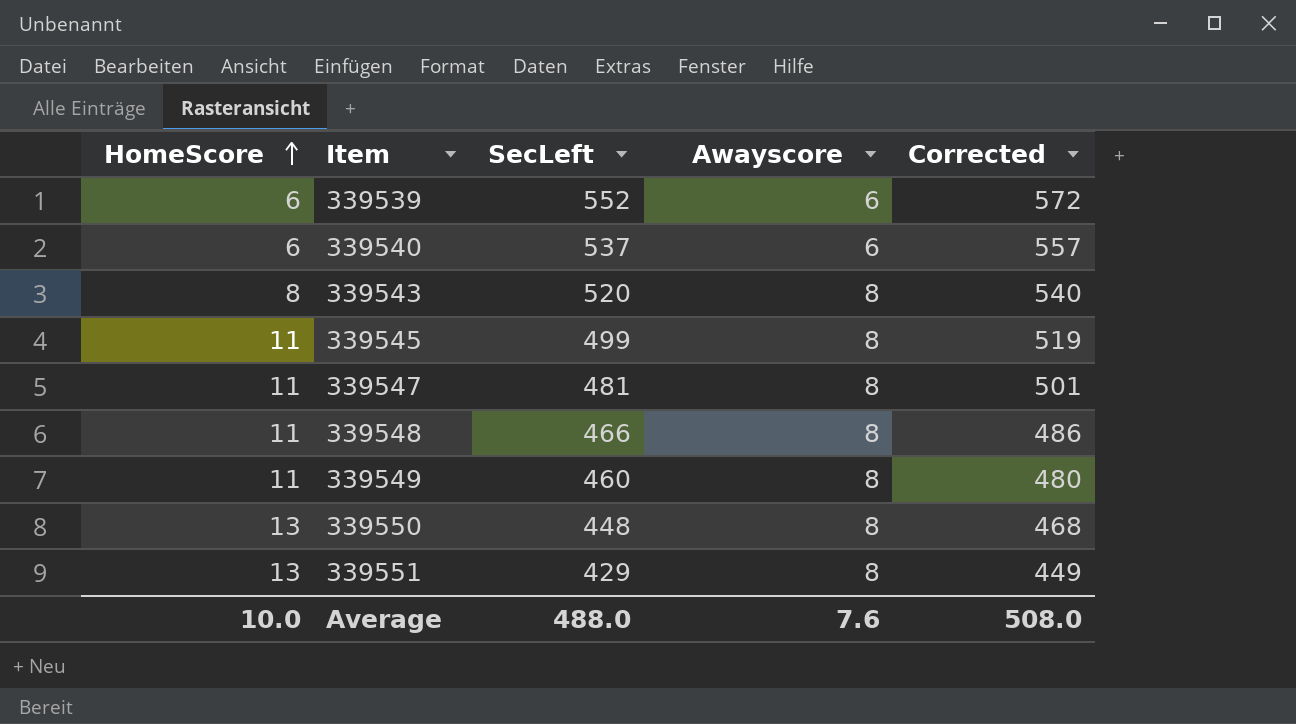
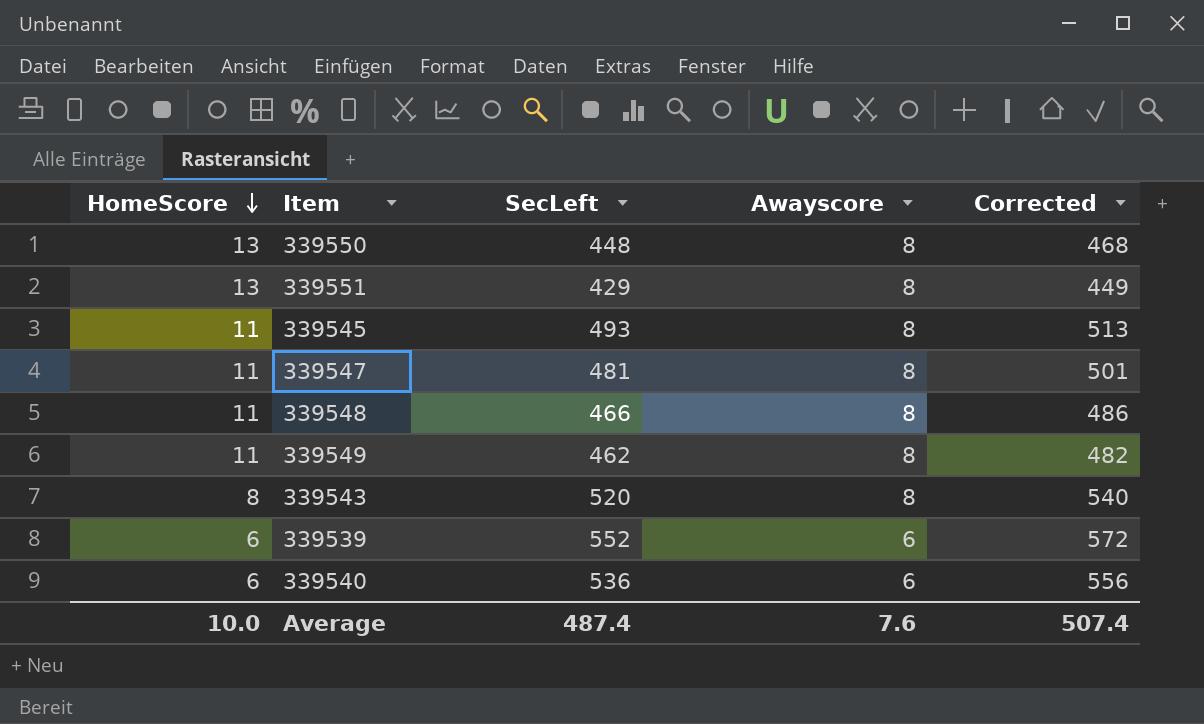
row order: HomeScore ascending -> HomeScore descending
339545 | SecLeft: 499 -> 493
339545 | Corrected: 519 -> 513
339549 | SecLeft: 460 -> 462
339549 | Corrected: 480 -> 482
339540 | SecLeft: 537 -> 536
339540 | Corrected: 557 -> 556
Average | SecLeft: 488.0 -> 487.4
Average | Corrected: 508.0 -> 507.4

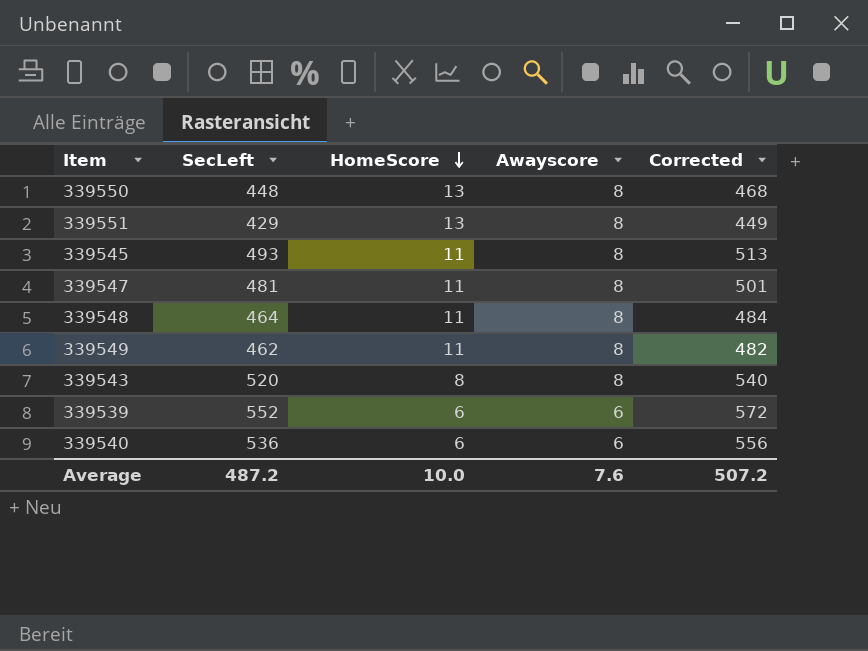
column HomeScore | position: 1 -> 3
339548 | SecLeft: 466 -> 464
339548 | Corrected: 486 -> 484
Average | SecLeft: 487.4 -> 487.2
Average | Corrected: 507.4 -> 507.2

